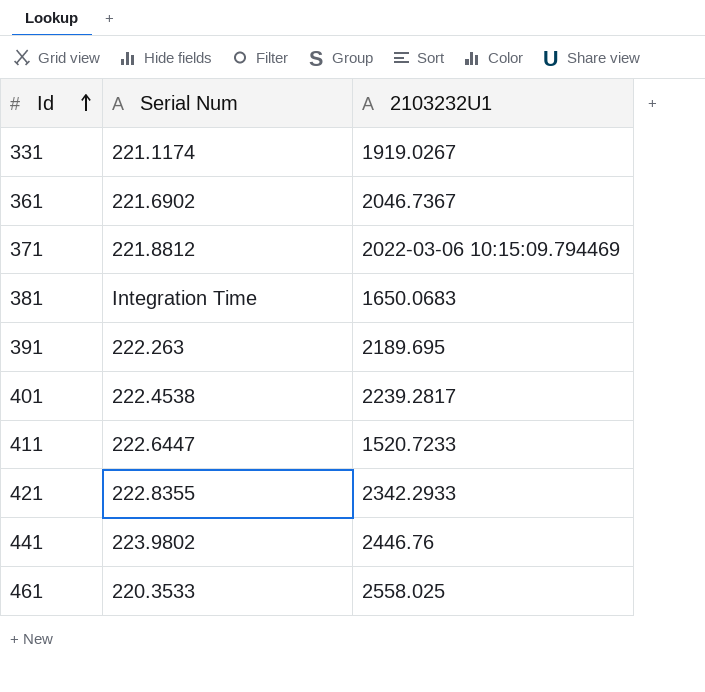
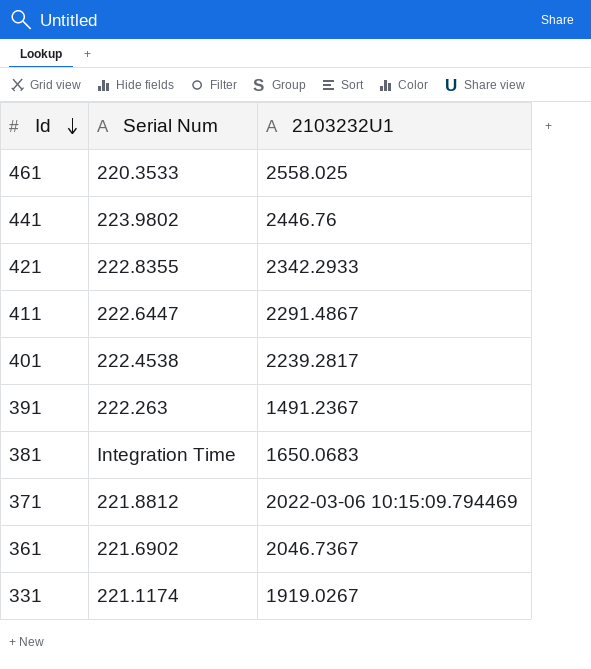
row order: Id ascending -> Id descending
411 | 2103232U1: 1520.7233 -> 2291.4867
391 | 2103232U1: 2189.695 -> 1491.2367

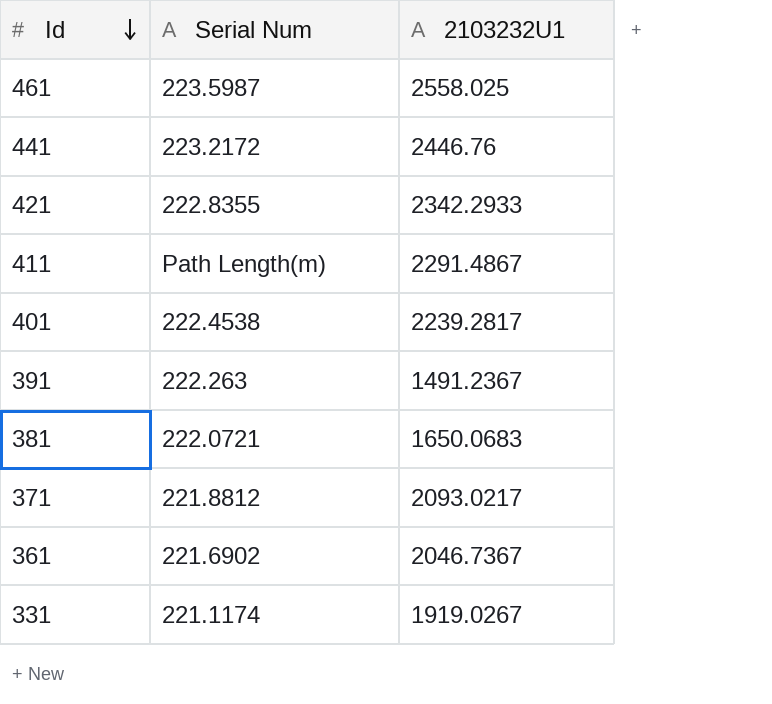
461 | Serial Num: 220.3533 -> 223.5987
441 | Serial Num: 223.9802 -> 223.2172
411 | Serial Num: 222.6447 -> Path Length(m)
381 | Serial Num: Integration Time -> 222.0721
371 | 2103232U1: 2022-03-06 10:15:09.794469 -> 2093.0217

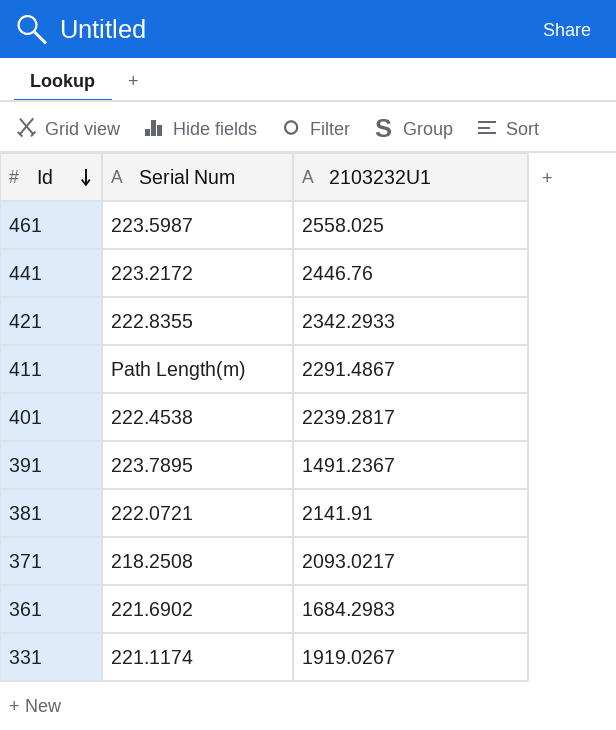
391 | Serial Num: 222.263 -> 223.7895
381 | 2103232U1: 1650.0683 -> 2141.91
371 | Serial Num: 221.8812 -> 218.2508
361 | 2103232U1: 2046.7367 -> 1684.2983

